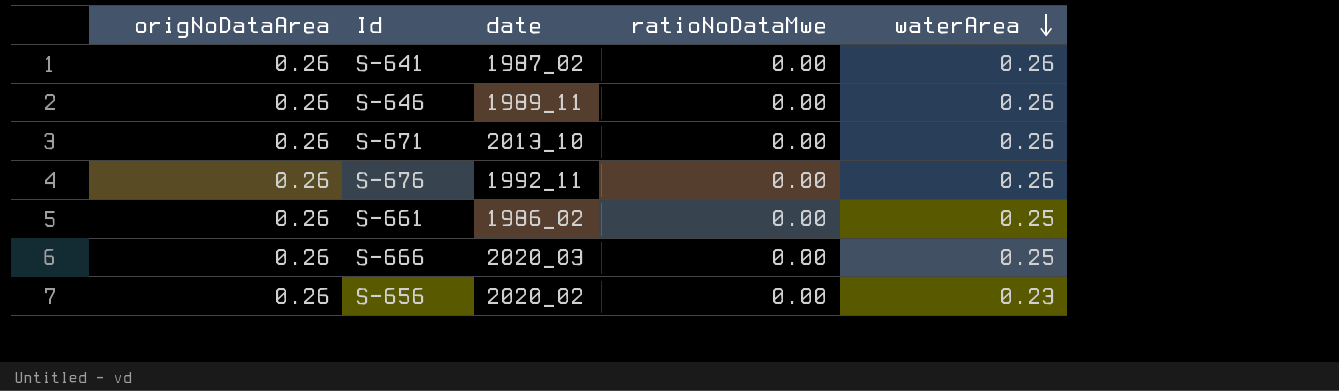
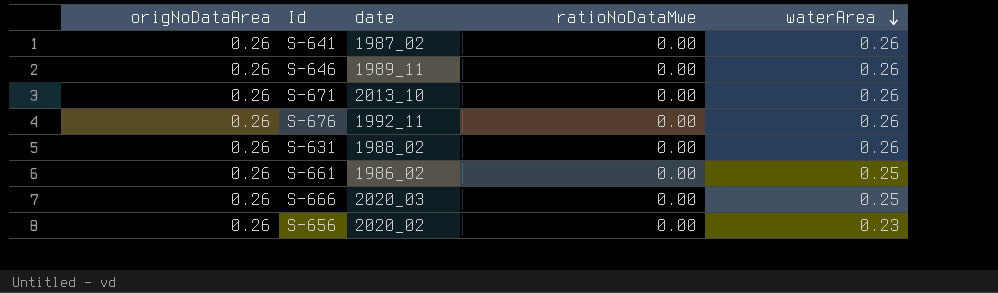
row S-631: none -> 0.26 | 1988_02 | 0.00 | 0.26

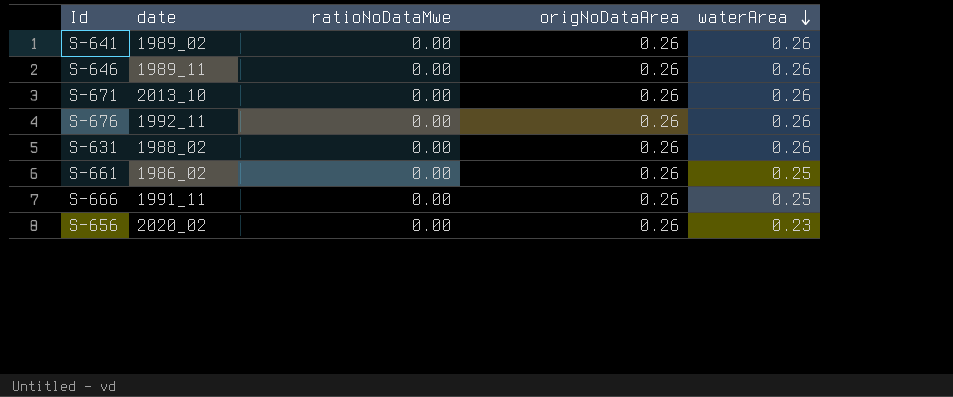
column origNoDataArea | position: 1 -> 4
S-641 | date: 1987_02 -> 1989_02
S-666 | date: 2020_03 -> 1991_11

